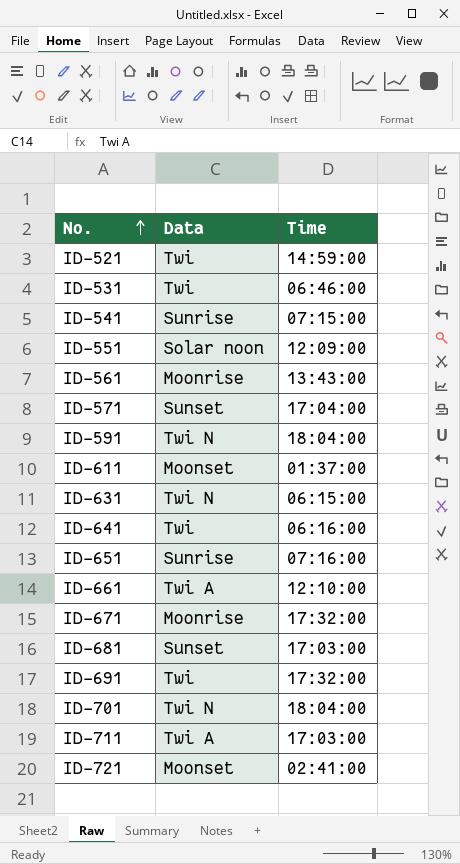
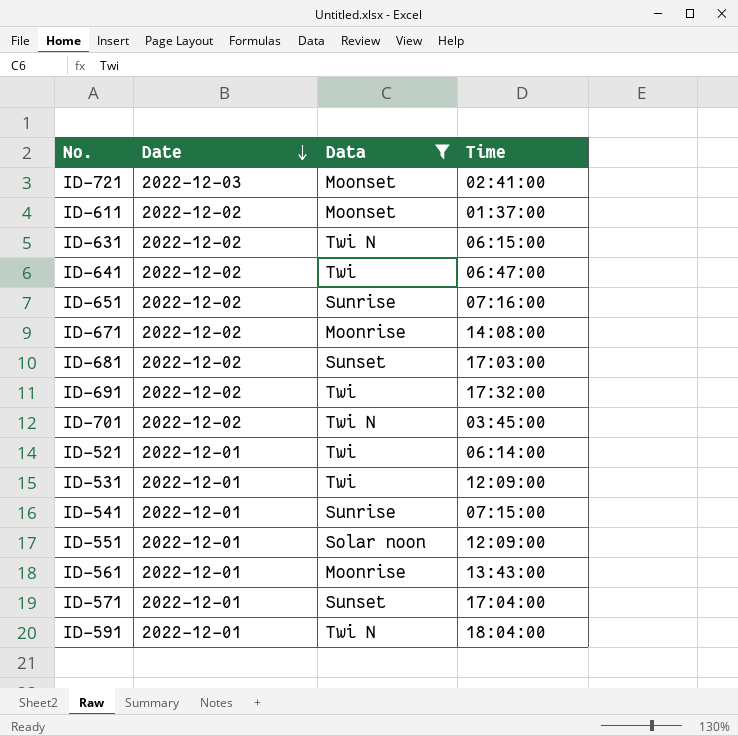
filter: none -> Data != Twi A
row order: No. ascending -> Date descending
column Date | position: none -> 2
ID-641 | Time: 06:16:00 -> 06:47:00
ID-671 | Time: 17:32:00 -> 14:08:00
ID-701 | Time: 18:04:00 -> 03:45:00
ID-521 | Time: 14:59:00 -> 06:14:00
ID-531 | Time: 06:46:00 -> 12:09:00

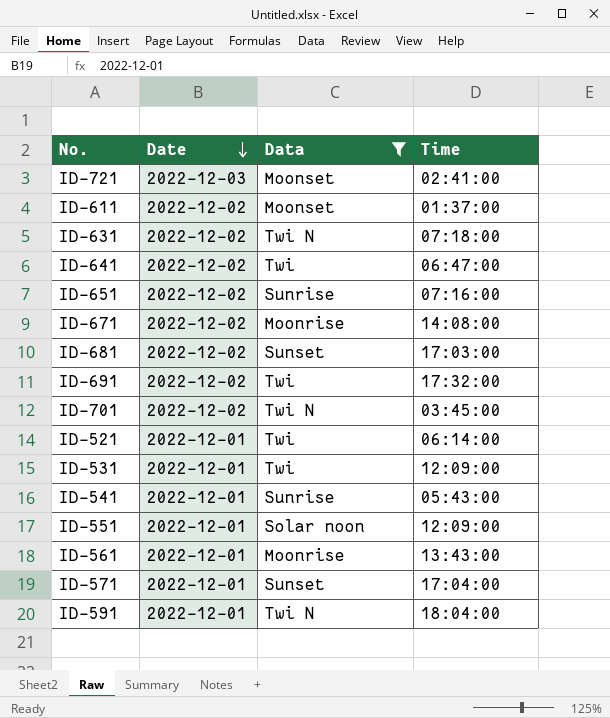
ID-631 | Time: 06:15:00 -> 07:18:00
ID-541 | Time: 07:15:00 -> 05:43:00

